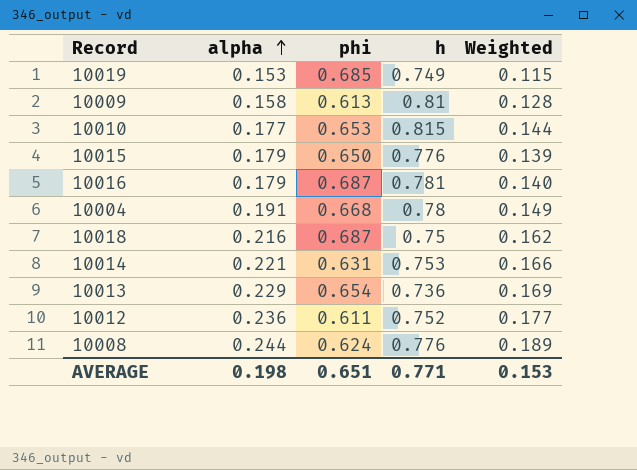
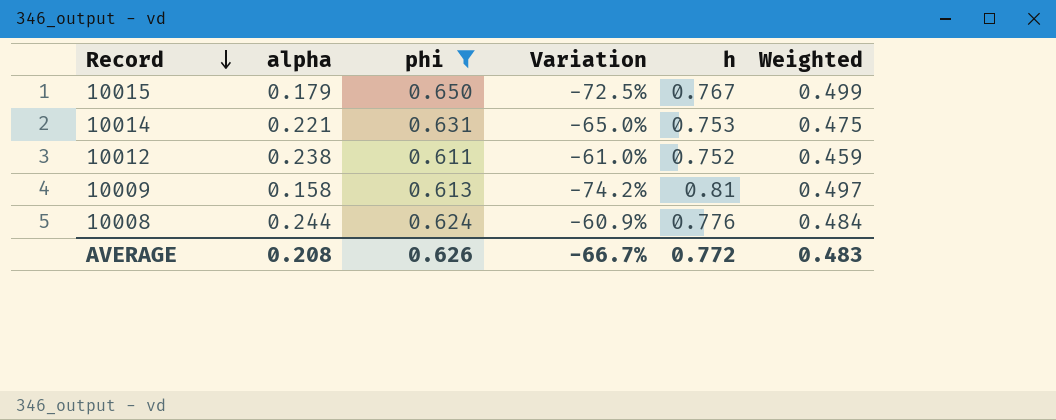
filter: none -> phi <= 0.650
row order: alpha ascending -> Record descending
column Variation | formula: none -> ([alpha] - [phi]) / [phi]
column Weighted | formula: [alpha] * [h] -> [phi] * [h]
10015 | h: 0.776 -> 0.767
10012 | alpha: 0.236 -> 0.238
AVERAGE | alpha: 0.198 -> 0.208
AVERAGE | phi: 0.651 -> 0.626
AVERAGE | h: 0.771 -> 0.772
AVERAGE | Weighted: 0.153 -> 0.483

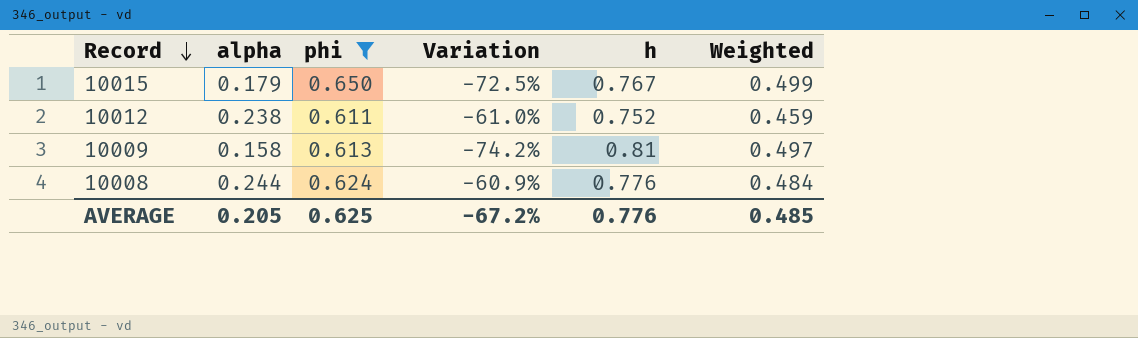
row 10014: 0.221 | 0.631 | -65.0% | 0.753 | 0.475 -> none
AVERAGE | alpha: 0.208 -> 0.205
AVERAGE | phi: 0.626 -> 0.625
AVERAGE | Variation: -66.7% -> -67.2%
AVERAGE | h: 0.772 -> 0.776
AVERAGE | Weighted: 0.483 -> 0.485

